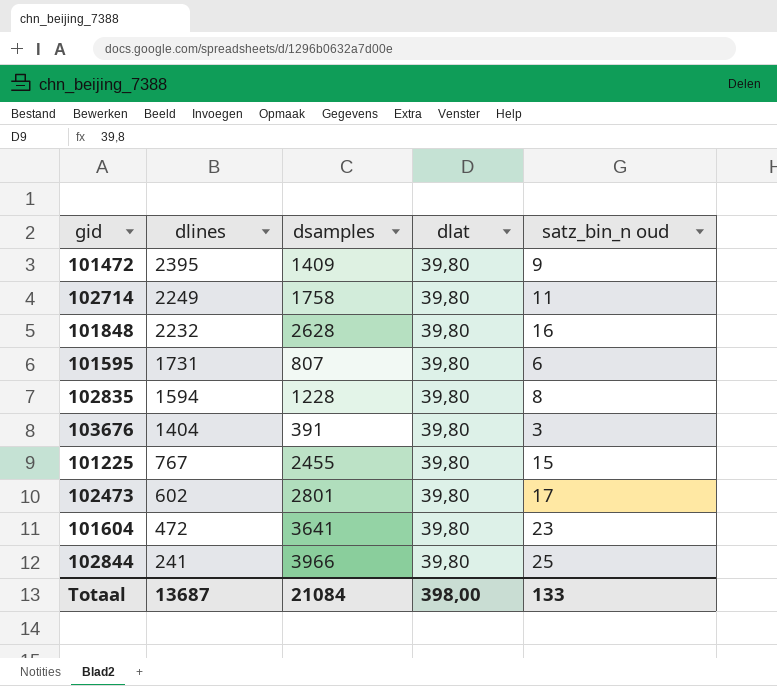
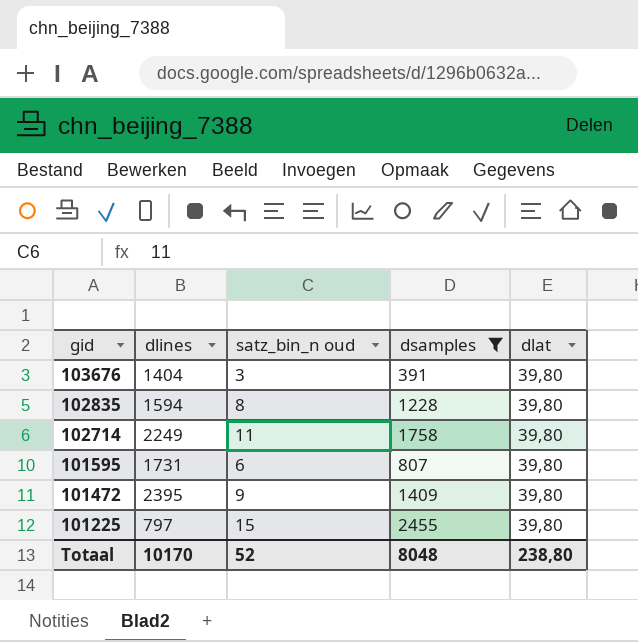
filter: none -> dsamples <= 2455
row order: dlines descending -> gid descending
column satz_bin_n oud | position: 5 -> 3
101225 | dlines: 767 -> 797
Totaal | dlines: 13687 -> 10170
Totaal | satz_bin_n oud: 133 -> 52
Totaal | dsamples: 21084 -> 8048
Totaal | dlat: 398,00 -> 238,80

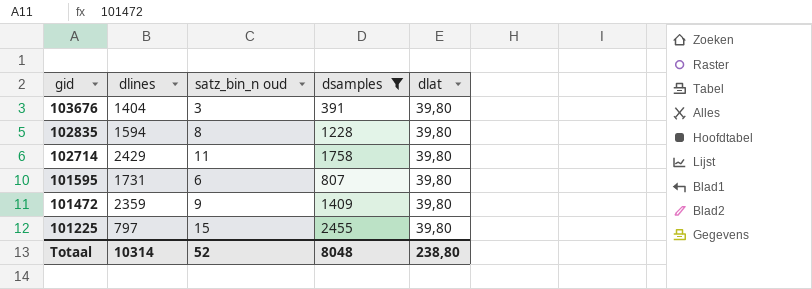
102714 | dlines: 2249 -> 2429
101472 | dlines: 2395 -> 2359
Totaal | dlines: 10170 -> 10314

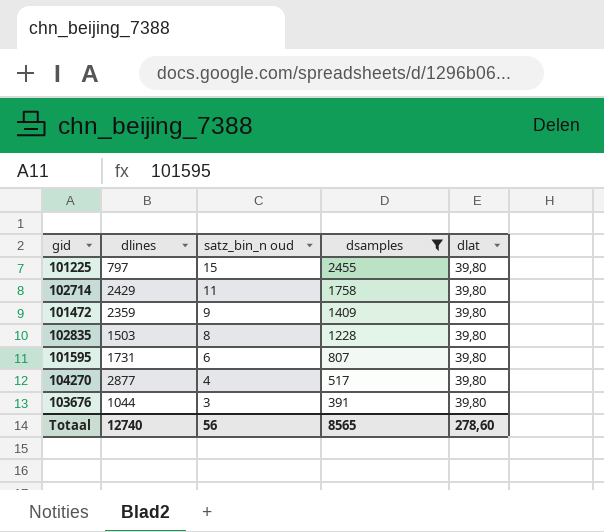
row order: gid descending -> satz_bin_n oud descending
102835 | dlines: 1594 -> 1503
row 104270: none -> 2877 | 4 | 517 | 39,80
103676 | dlines: 1404 -> 1044
Totaal | dlines: 10314 -> 12740
Totaal | satz_bin_n oud: 52 -> 56
Totaal | dsamples: 8048 -> 8565
Totaal | dlat: 238,80 -> 278,60

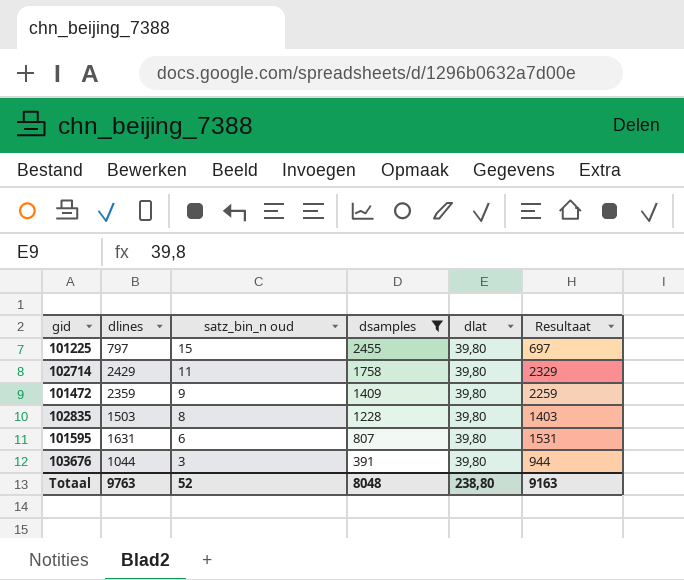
column Resultaat | formula: none -> [dlines] - 100
row 104270: 2877 | 4 | 517 | 39,80 -> none
101595 | dlines: 1731 -> 1631
Totaal | dlines: 12740 -> 9763
Totaal | satz_bin_n oud: 56 -> 52
Totaal | dsamples: 8565 -> 8048
Totaal | dlat: 278,60 -> 238,80

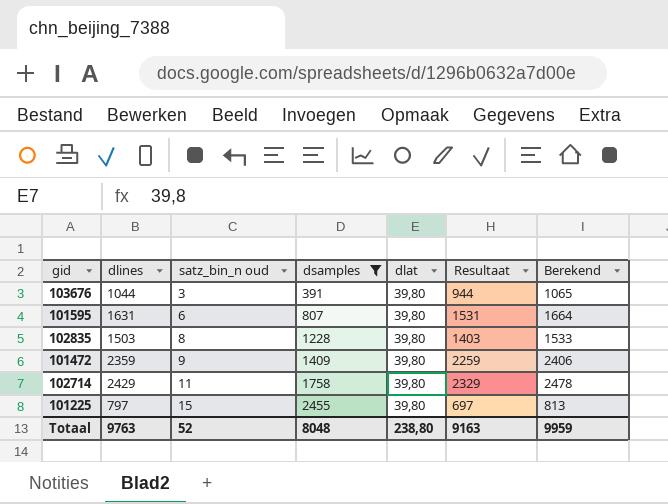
row order: satz_bin_n oud descending -> satz_bin_n oud ascending
column Berekend | formula: none -> [dlines] * 1,02

